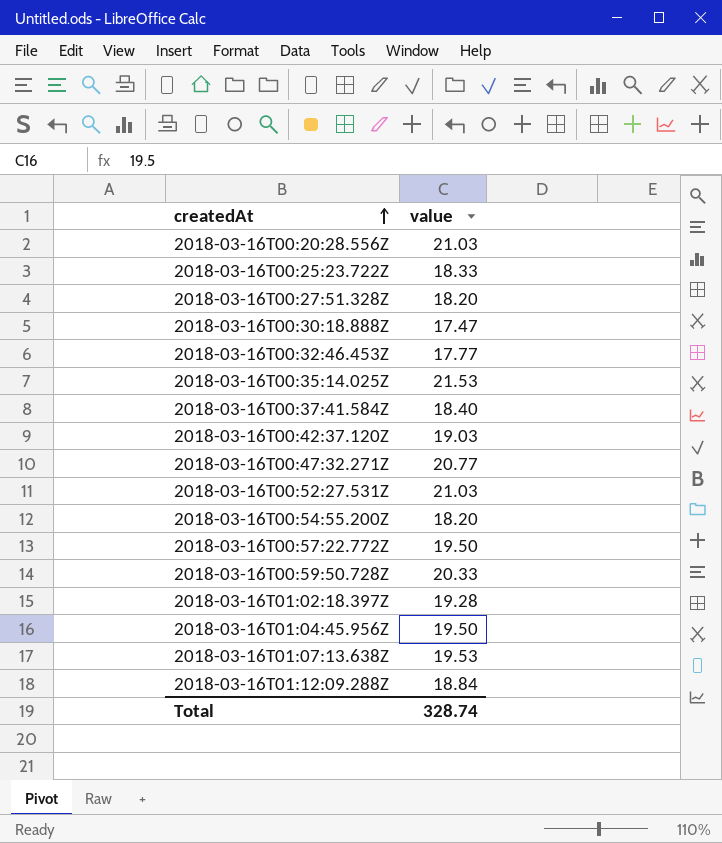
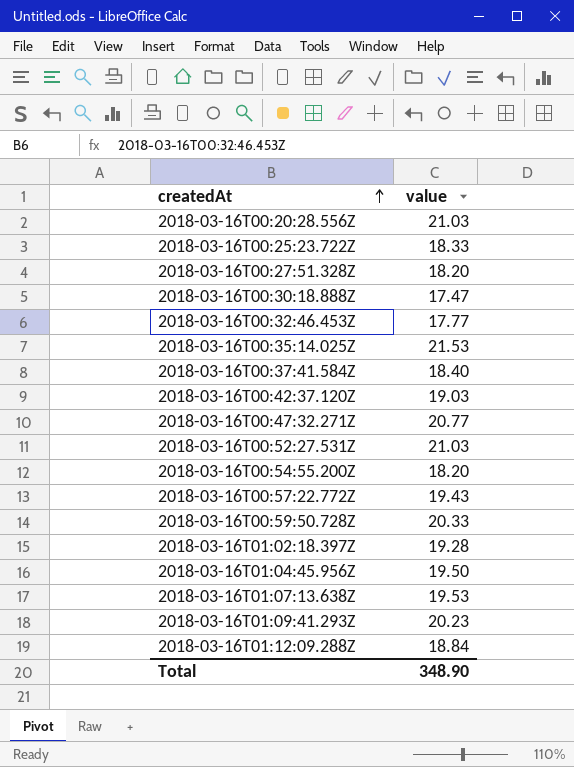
2018-03-16T00:57:22.772Z | value: 19.50 -> 19.43
row 2018-03-16T01:09:41.293Z: none -> 20.23
Total | value: 328.74 -> 348.90

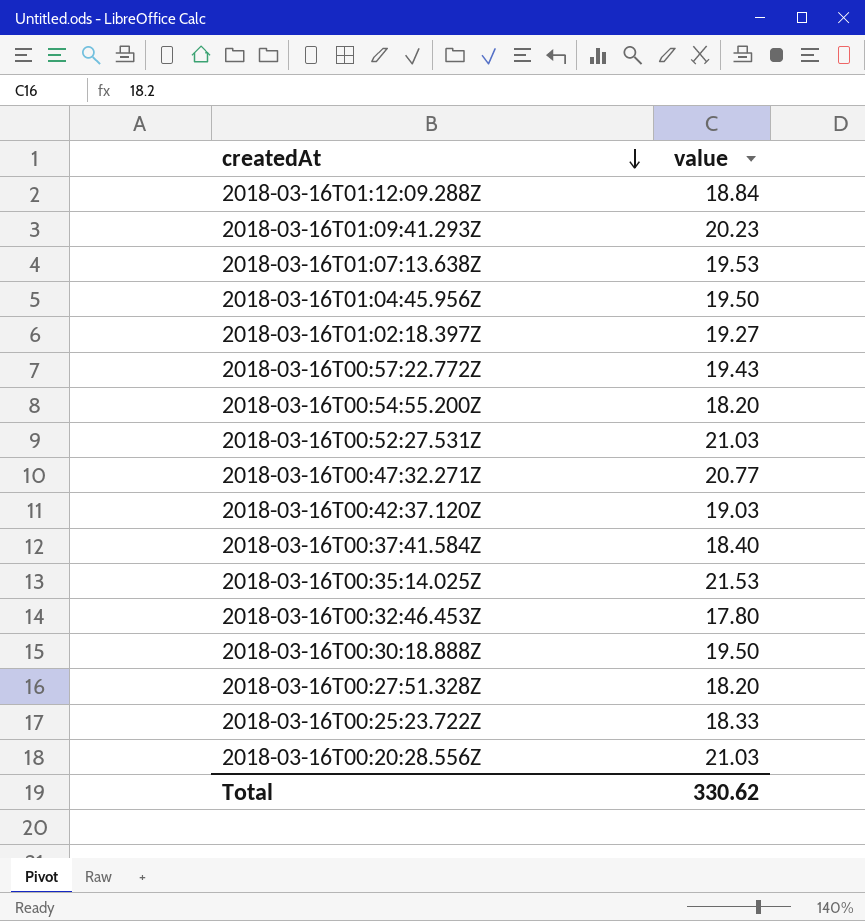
row order: createdAt ascending -> createdAt descending
row 2018-03-16T00:59:50.728Z: 20.33 -> none
2018-03-16T01:02:18.397Z | value: 19.28 -> 19.27
2018-03-16T00:32:46.453Z | value: 17.77 -> 17.80
2018-03-16T00:30:18.888Z | value: 17.47 -> 19.50
Total | value: 348.90 -> 330.62

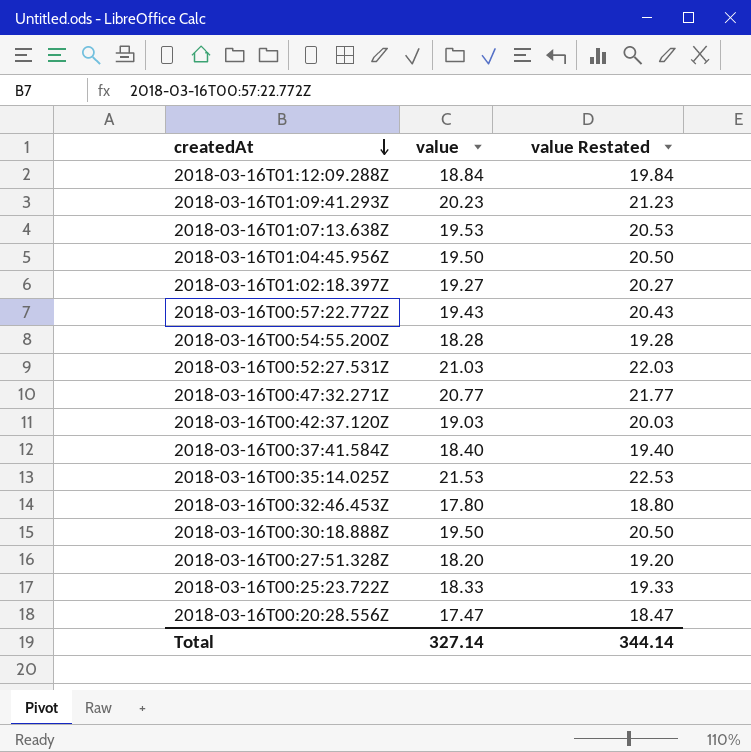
column value Restated | formula: none -> [value] + 1
2018-03-16T00:54:55.200Z | value: 18.20 -> 18.28
2018-03-16T00:20:28.556Z | value: 21.03 -> 17.47
Total | value: 330.62 -> 327.14

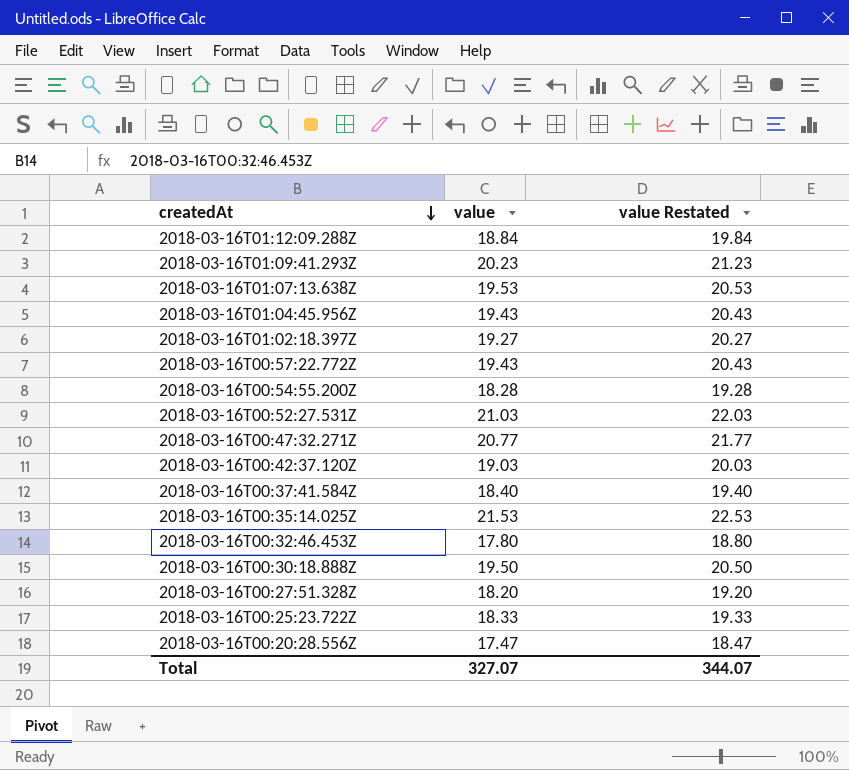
2018-03-16T01:04:45.956Z | value: 19.50 -> 19.43
2018-03-16T01:04:45.956Z | value Restated: 20.50 -> 20.43
Total | value: 327.14 -> 327.07
Total | value Restated: 344.14 -> 344.07

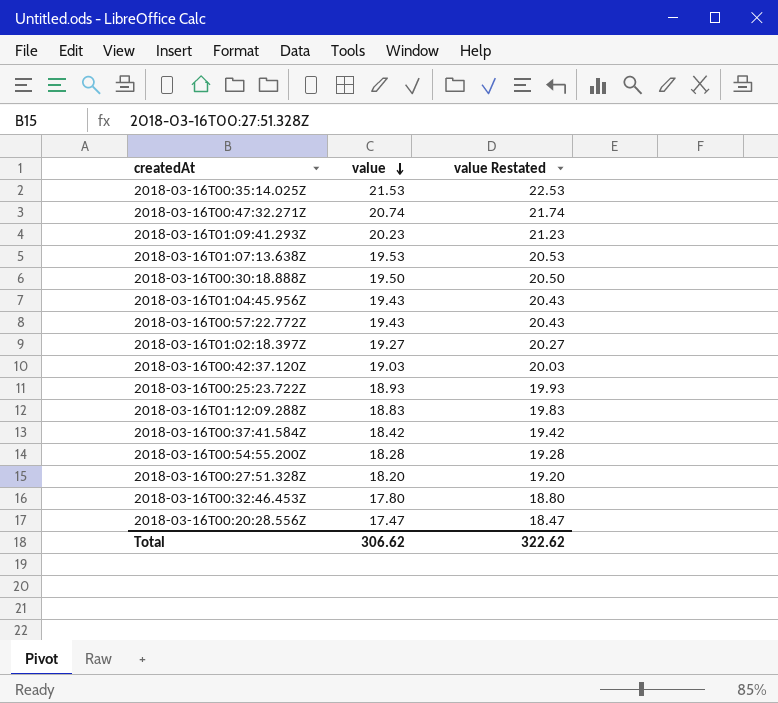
row order: createdAt descending -> value descending
row 2018-03-16T00:52:27.531Z: 21.03 | 22.03 -> none
2018-03-16T00:47:32.271Z | value: 20.77 -> 20.74
2018-03-16T00:47:32.271Z | value Restated: 21.77 -> 21.74
2018-03-16T00:25:23.722Z | value: 18.33 -> 18.93
2018-03-16T00:25:23.722Z | value Restated: 19.33 -> 19.93
2018-03-16T01:12:09.288Z | value: 18.84 -> 18.83
2018-03-16T01:12:09.288Z | value Restated: 19.84 -> 19.83
2018-03-16T00:37:41.584Z | value: 18.40 -> 18.42
2018-03-16T00:37:41.584Z | value Restated: 19.40 -> 19.42
Total | value: 327.07 -> 306.62
Total | value Restated: 344.07 -> 322.62

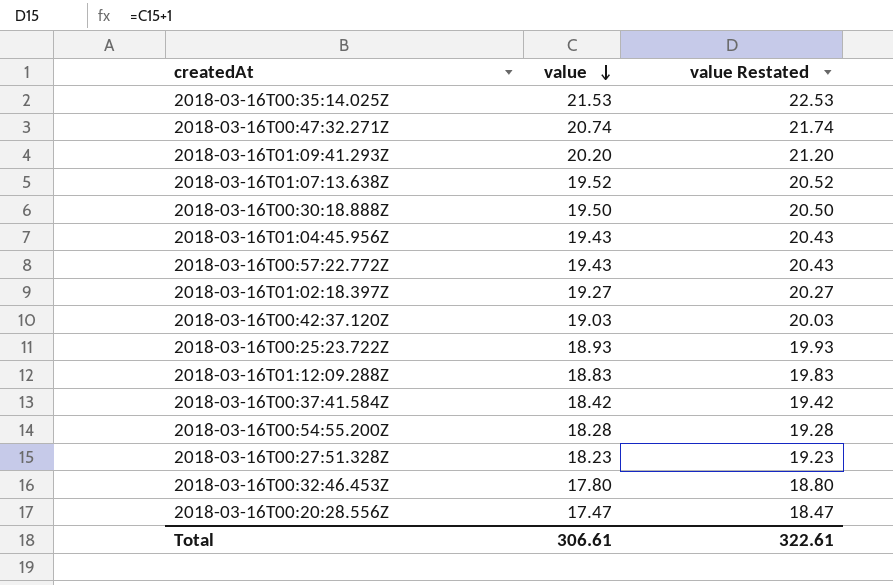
2018-03-16T01:09:41.293Z | value: 20.23 -> 20.20
2018-03-16T01:09:41.293Z | value Restated: 21.23 -> 21.20
2018-03-16T01:07:13.638Z | value: 19.53 -> 19.52
2018-03-16T01:07:13.638Z | value Restated: 20.53 -> 20.52
2018-03-16T00:27:51.328Z | value: 18.20 -> 18.23
2018-03-16T00:27:51.328Z | value Restated: 19.20 -> 19.23
Total | value: 306.62 -> 306.61
Total | value Restated: 322.62 -> 322.61

